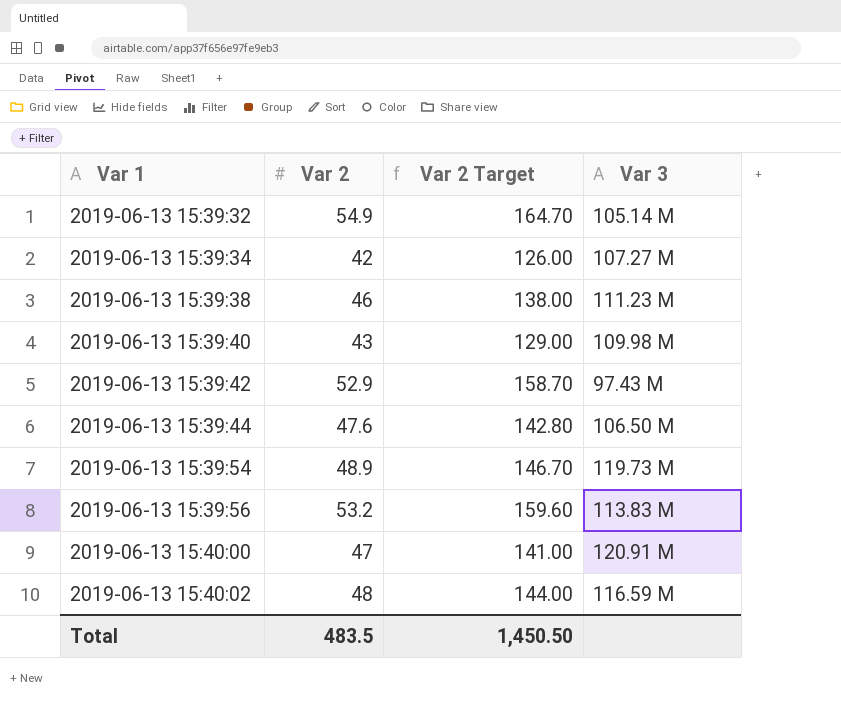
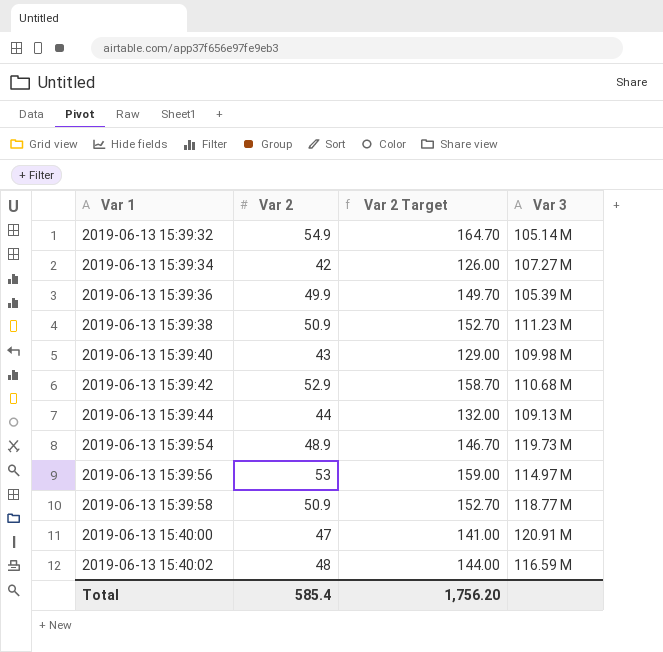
row 2019-06-13 15:39:36: none -> 49.9 | 149.70 | 105.39 M
2019-06-13 15:39:38 | Var 2: 46 -> 50.9
2019-06-13 15:39:38 | Var 2 Target: 138.00 -> 152.70
2019-06-13 15:39:42 | Var 3: 97.43 M -> 110.68 M
2019-06-13 15:39:44 | Var 2: 47.6 -> 44
2019-06-13 15:39:44 | Var 2 Target: 142.80 -> 132.00
2019-06-13 15:39:44 | Var 3: 106.50 M -> 109.13 M
2019-06-13 15:39:56 | Var 2: 53.2 -> 53
2019-06-13 15:39:56 | Var 2 Target: 159.60 -> 159.00
2019-06-13 15:39:56 | Var 3: 113.83 M -> 114.97 M
row 2019-06-13 15:39:58: none -> 50.9 | 152.70 | 118.77 M
Total | Var 2: 483.5 -> 585.4
Total | Var 2 Target: 1,450.50 -> 1,756.20

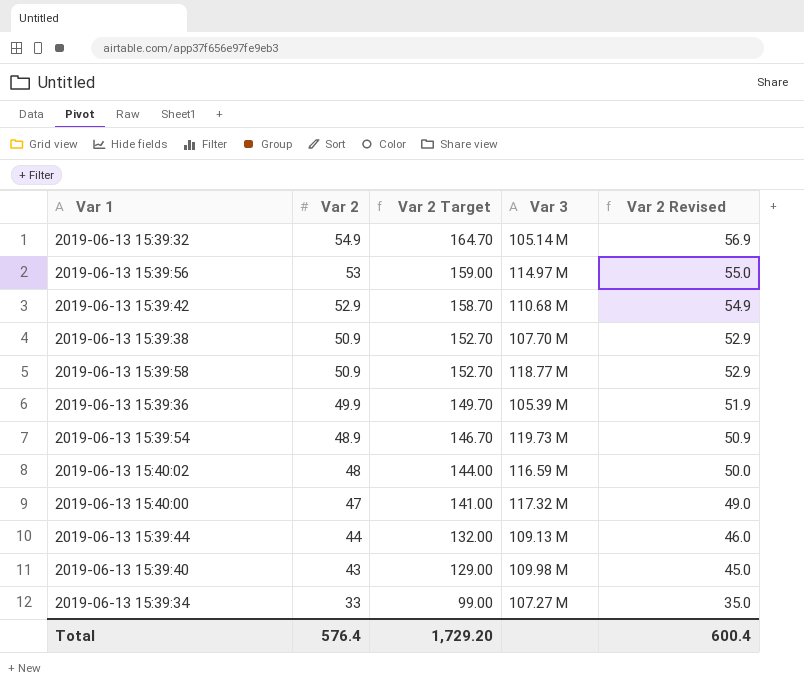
row order: Var 1 ascending -> Var 2 descending
column Var 2 Revised | formula: none -> [Var 2] + 2
2019-06-13 15:39:38 | Var 3: 111.23 M -> 107.70 M
2019-06-13 15:40:00 | Var 3: 120.91 M -> 117.32 M
2019-06-13 15:39:34 | Var 2: 42 -> 33
2019-06-13 15:39:34 | Var 2 Target: 126.00 -> 99.00
Total | Var 2: 585.4 -> 576.4
Total | Var 2 Target: 1,756.20 -> 1,729.20

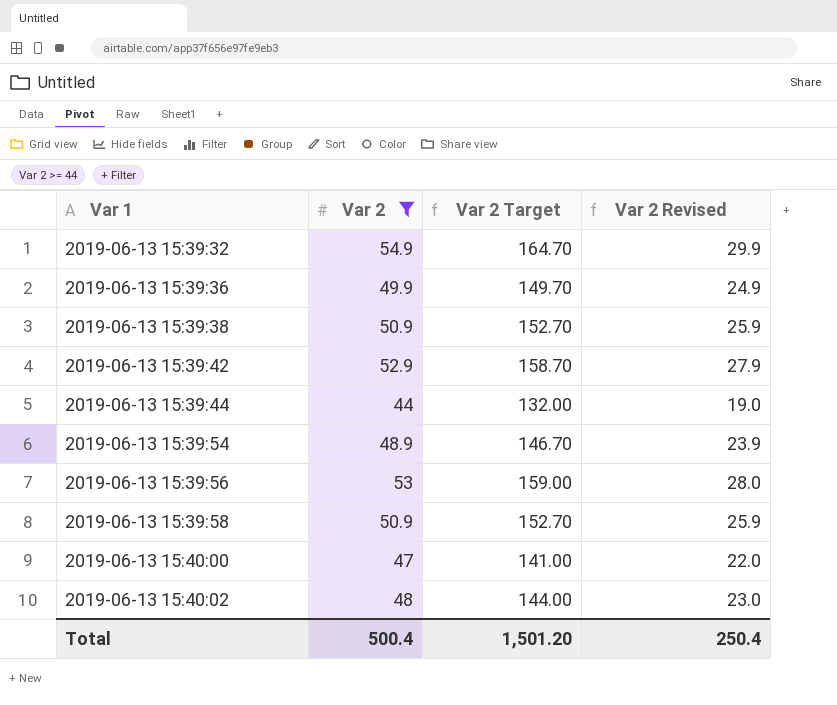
filter: none -> Var 2 >= 44
row order: Var 2 descending -> Var 1 ascending
column Var 3 | position: 4 -> none
column Var 2 Revised | formula: [Var 2] + 2 -> [Var 2] - 25
Total | Var 2: 576.4 -> 500.4
Total | Var 2 Target: 1,729.20 -> 1,501.20
Total | Var 2 Revised: 600.4 -> 250.4

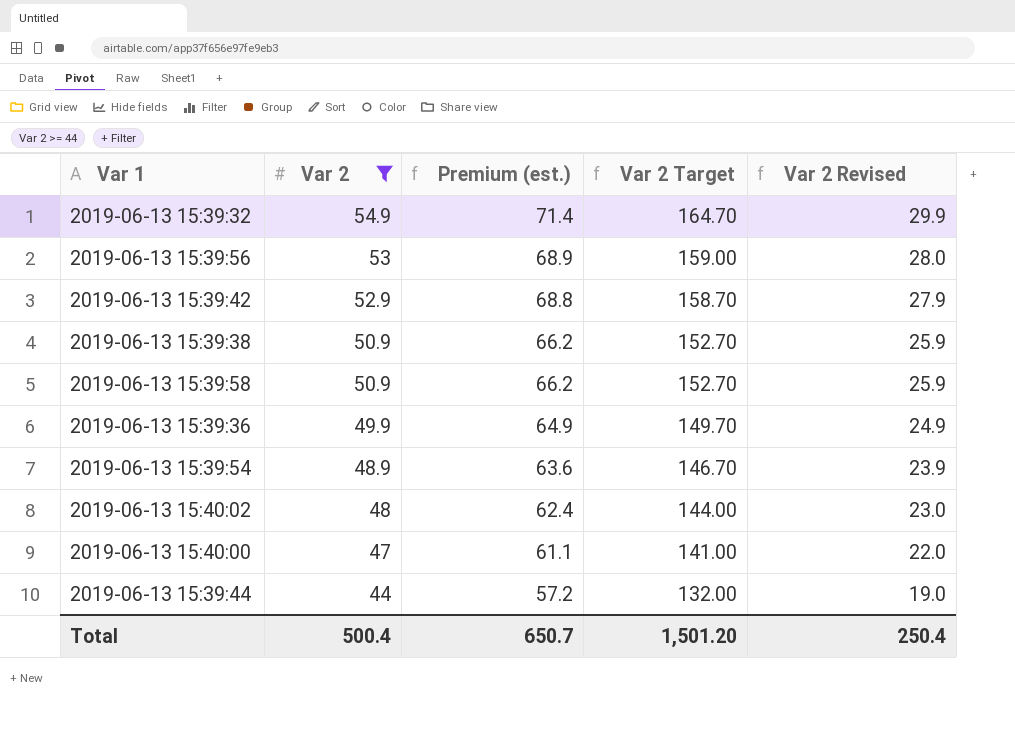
row order: Var 1 ascending -> Var 2 descending
column Premium (est.) | formula: none -> [Var 2] * 1.3

